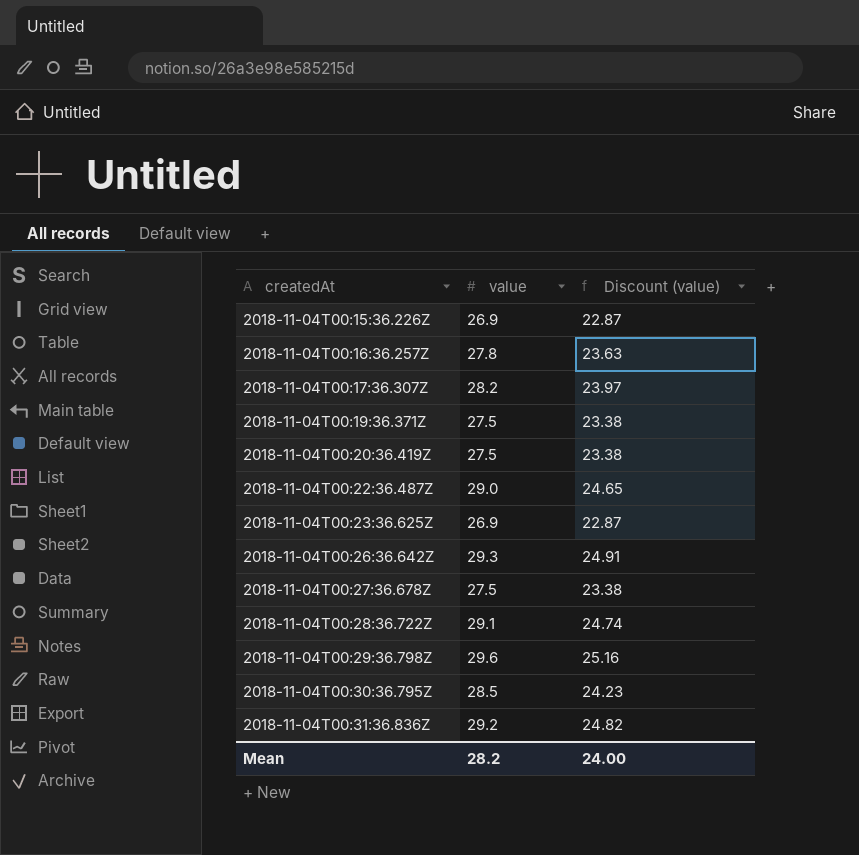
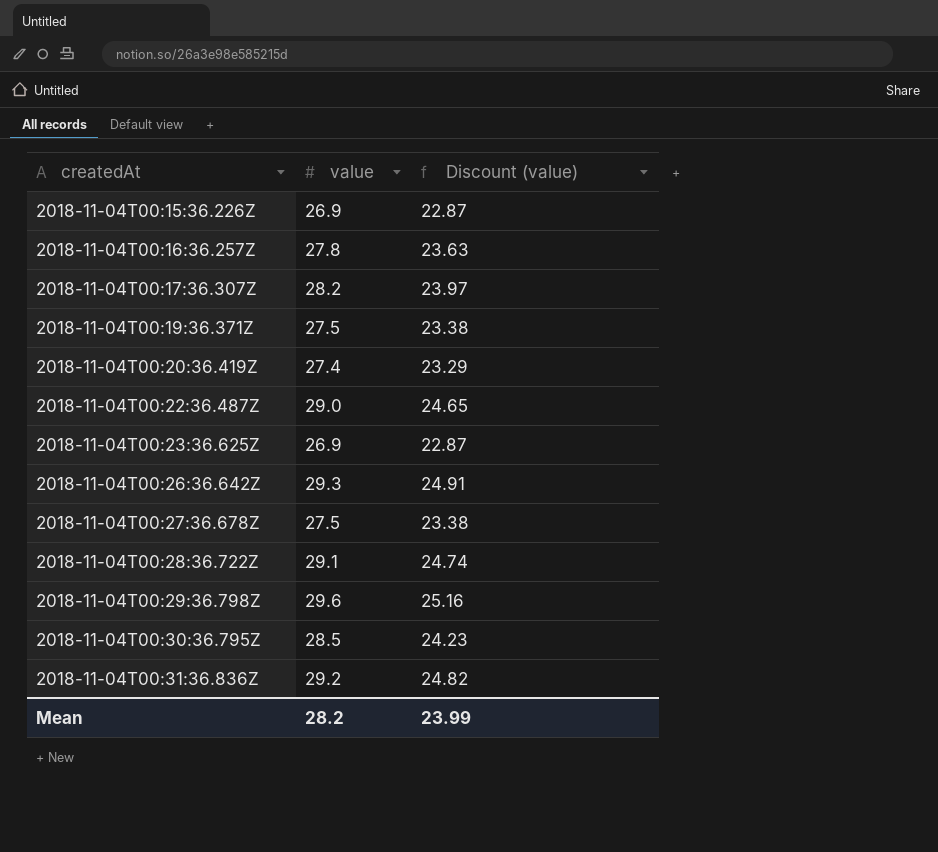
2018-11-04T00:20:36.419Z | value: 27.5 -> 27.4
2018-11-04T00:20:36.419Z | Discount (value): 23.38 -> 23.29
Mean | Discount (value): 24.00 -> 23.99

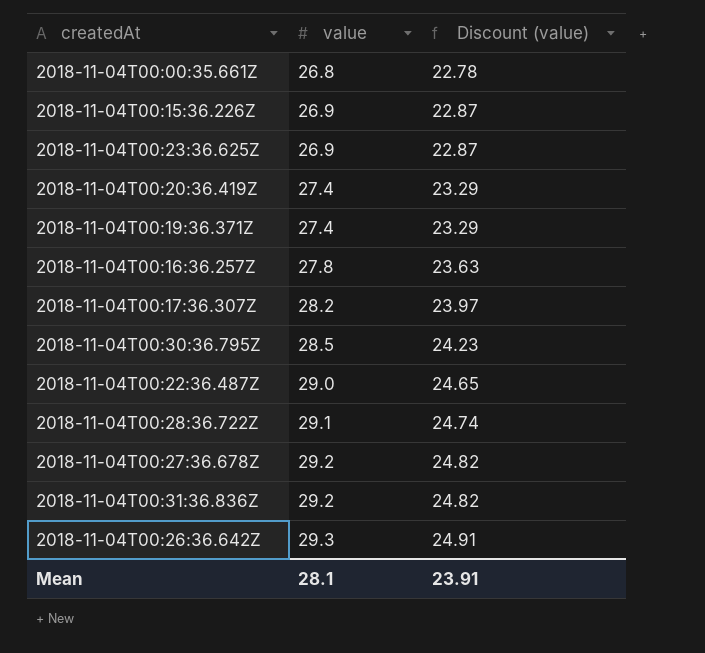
row order: createdAt ascending -> value ascending
row 2018-11-04T00:29:36.798Z: 29.6 | 25.16 -> none
row 2018-11-04T00:00:35.661Z: none -> 26.8 | 22.78
2018-11-04T00:19:36.371Z | value: 27.5 -> 27.4
2018-11-04T00:19:36.371Z | Discount (value): 23.38 -> 23.29
2018-11-04T00:27:36.678Z | value: 27.5 -> 29.2
2018-11-04T00:27:36.678Z | Discount (value): 23.38 -> 24.82
Mean | value: 28.2 -> 28.1
Mean | Discount (value): 23.99 -> 23.91

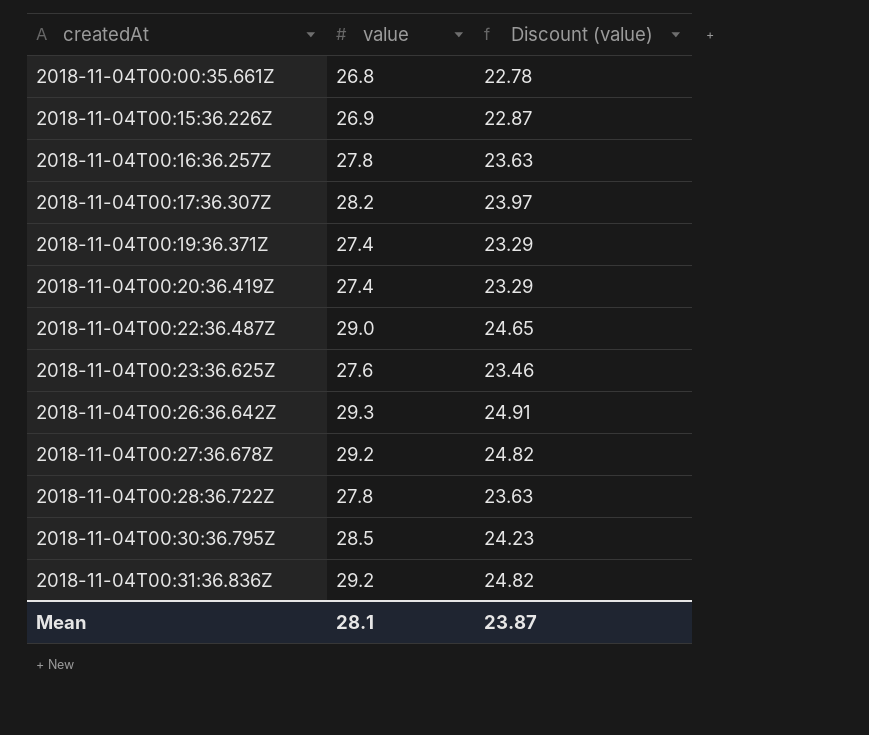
row order: value ascending -> createdAt ascending
2018-11-04T00:23:36.625Z | value: 26.9 -> 27.6
2018-11-04T00:23:36.625Z | Discount (value): 22.87 -> 23.46
2018-11-04T00:28:36.722Z | value: 29.1 -> 27.8
2018-11-04T00:28:36.722Z | Discount (value): 24.74 -> 23.63
Mean | Discount (value): 23.91 -> 23.87

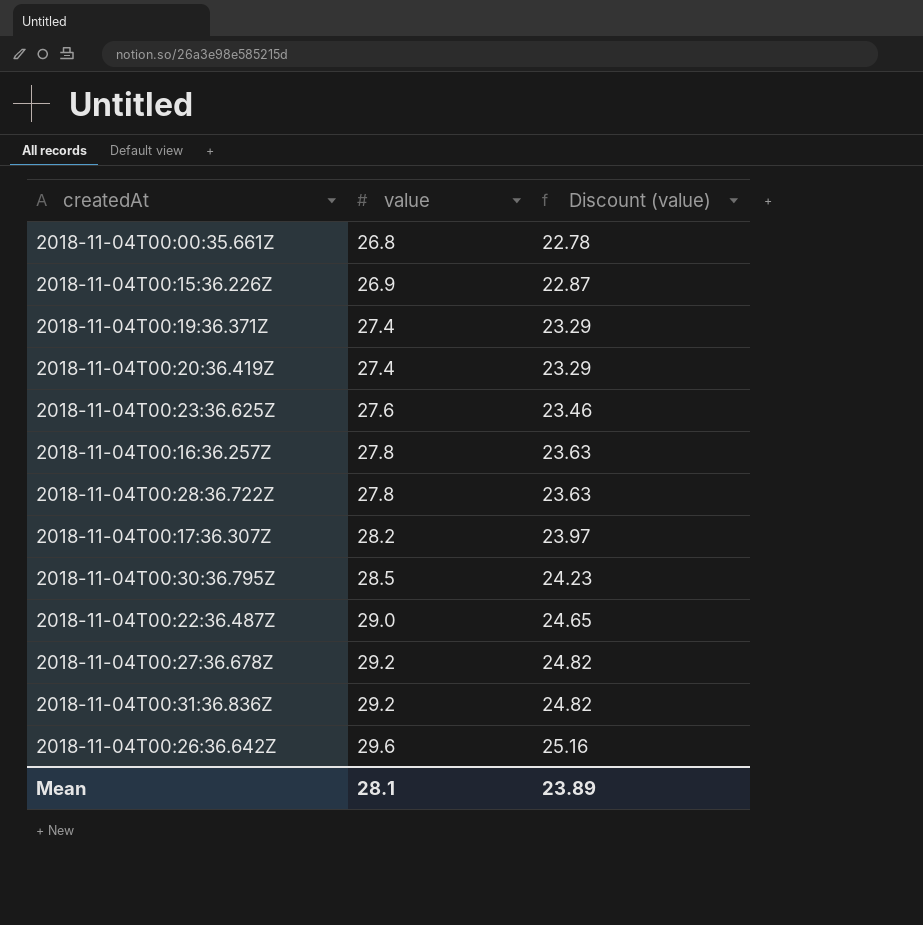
row order: createdAt ascending -> value ascending
2018-11-04T00:26:36.642Z | value: 29.3 -> 29.6
2018-11-04T00:26:36.642Z | Discount (value): 24.91 -> 25.16
Mean | Discount (value): 23.87 -> 23.89

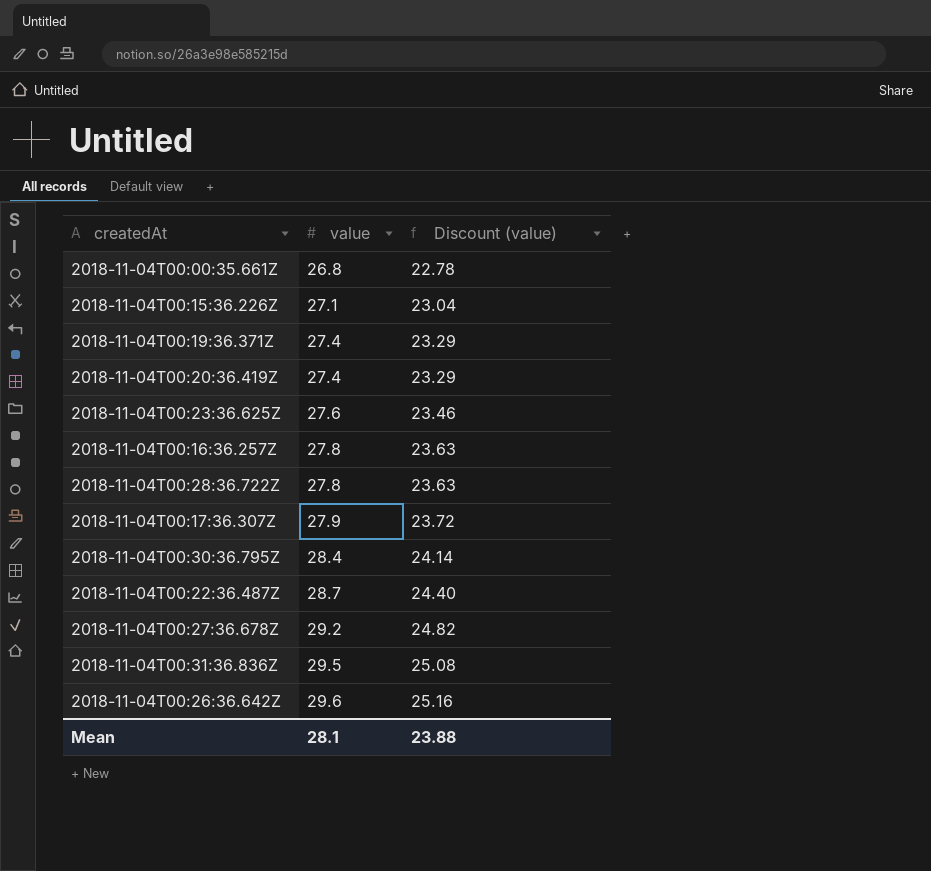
2018-11-04T00:15:36.226Z | value: 26.9 -> 27.1
2018-11-04T00:15:36.226Z | Discount (value): 22.87 -> 23.04
2018-11-04T00:17:36.307Z | value: 28.2 -> 27.9
2018-11-04T00:17:36.307Z | Discount (value): 23.97 -> 23.72
2018-11-04T00:30:36.795Z | value: 28.5 -> 28.4
2018-11-04T00:30:36.795Z | Discount (value): 24.23 -> 24.14
2018-11-04T00:22:36.487Z | value: 29.0 -> 28.7
2018-11-04T00:22:36.487Z | Discount (value): 24.65 -> 24.40
2018-11-04T00:31:36.836Z | value: 29.2 -> 29.5
2018-11-04T00:31:36.836Z | Discount (value): 24.82 -> 25.08
Mean | Discount (value): 23.89 -> 23.88

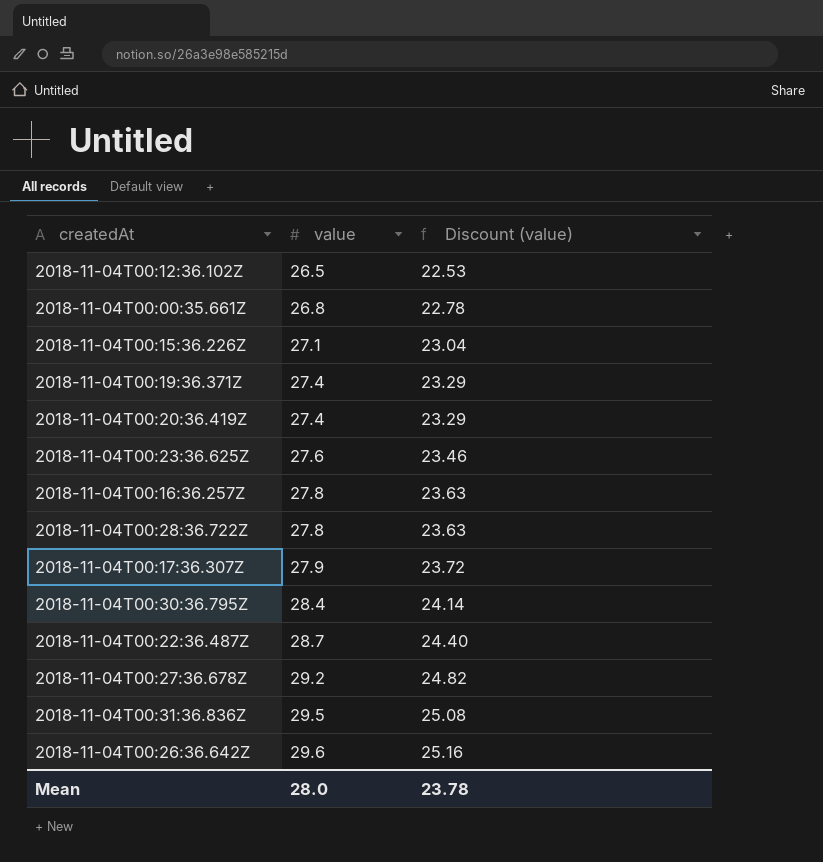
row 2018-11-04T00:12:36.102Z: none -> 26.5 | 22.53
Mean | value: 28.1 -> 28.0
Mean | Discount (value): 23.88 -> 23.78

